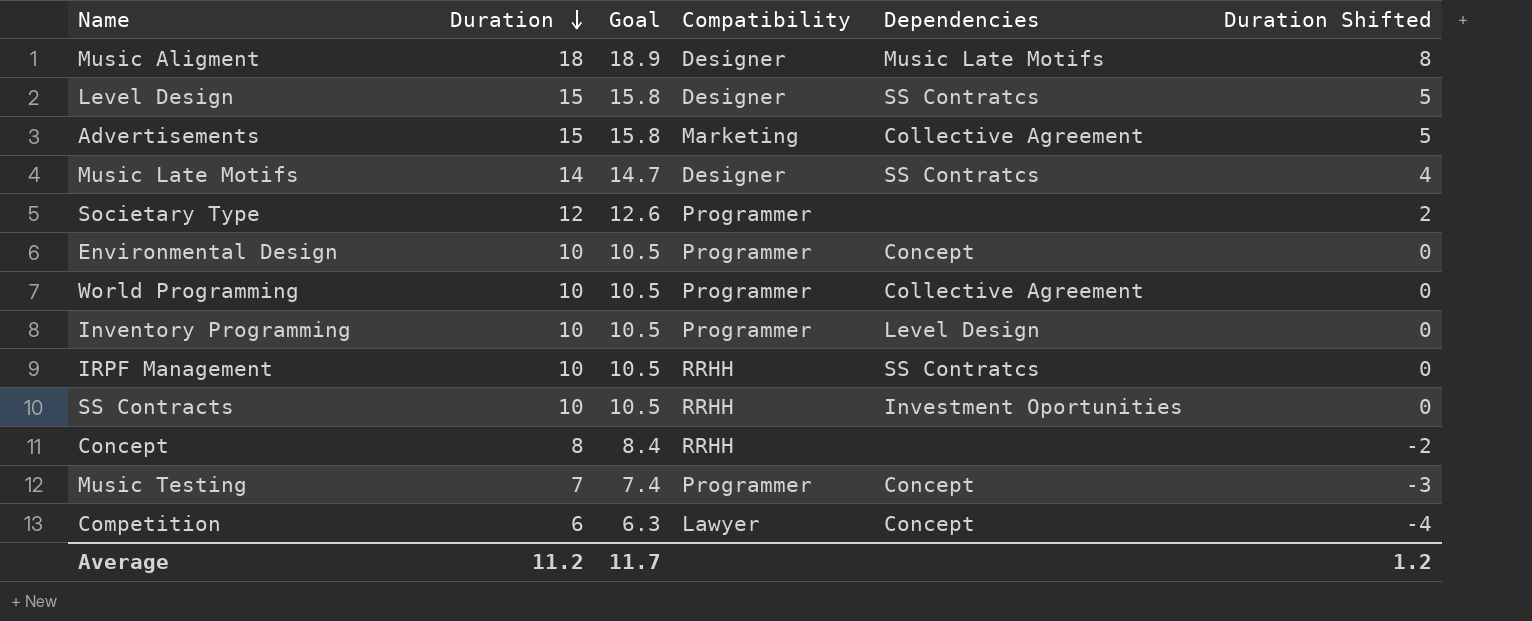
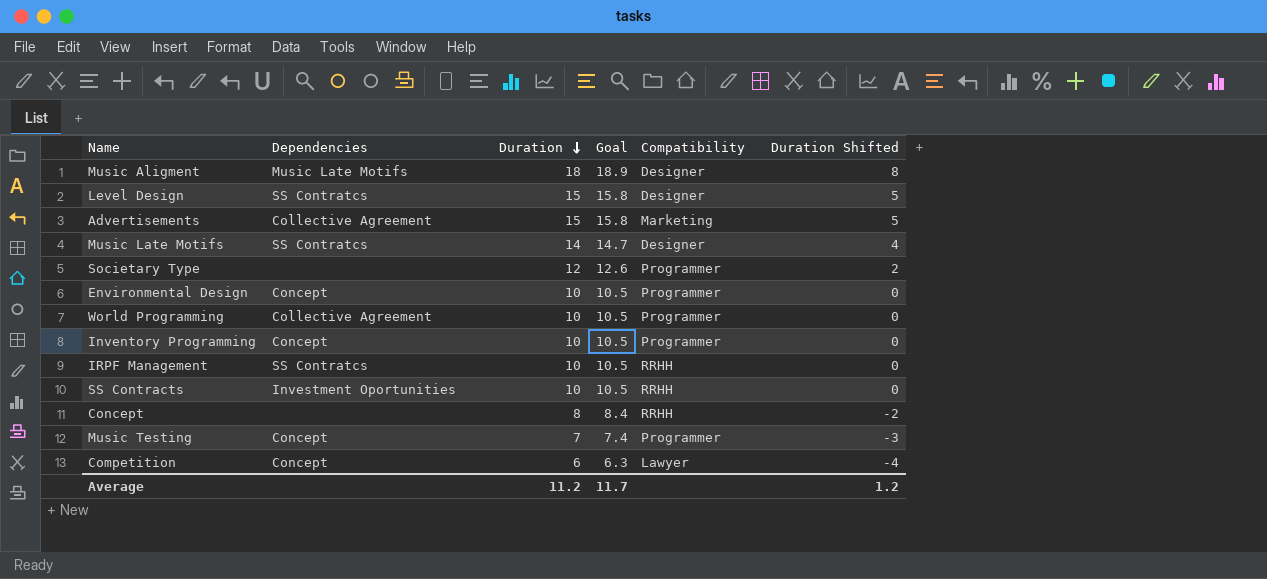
column Dependencies | position: 5 -> 2
Inventory Programming | Dependencies: Level Design -> Concept

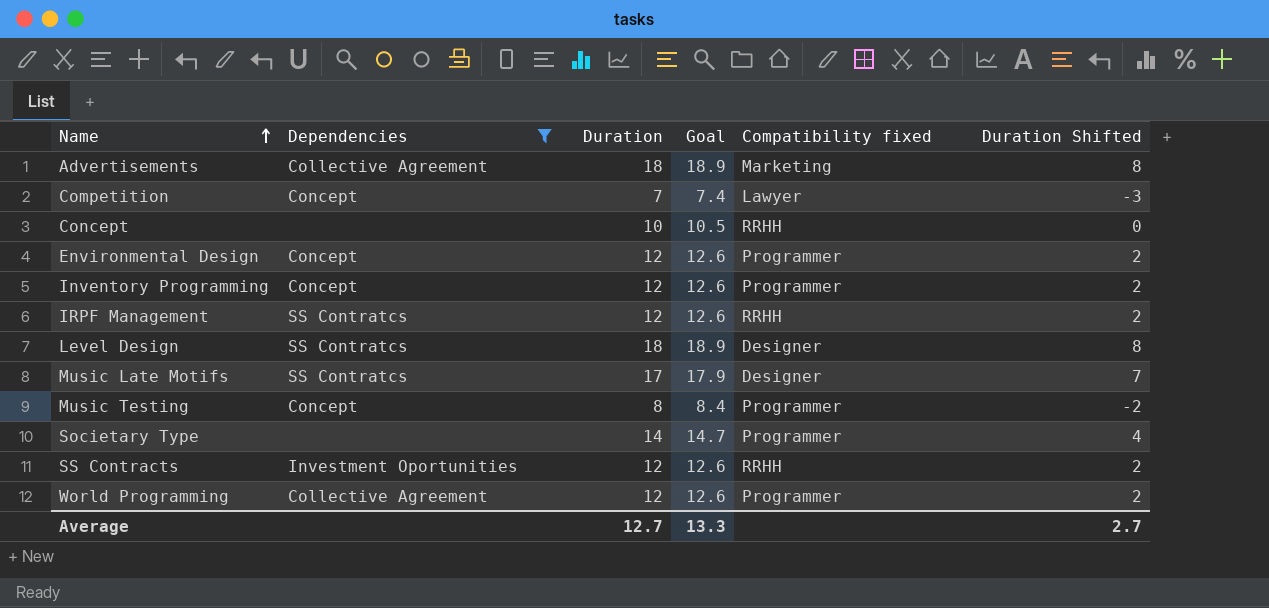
filter: none -> Dependencies != Music Late Motifs
row order: Duration descending -> Name ascending
column name: Compatibility -> Compatibility fixed
Advertisements | Duration: 15 -> 18
Advertisements | Goal: 15.8 -> 18.9
Advertisements | Duration Shifted: 5 -> 8
Competition | Duration: 6 -> 7
Competition | Goal: 6.3 -> 7.4
Competition | Duration Shifted: -4 -> -3
Concept | Duration: 8 -> 10
Concept | Goal: 8.4 -> 10.5
Concept | Duration Shifted: -2 -> 0
Environmental Design | Duration: 10 -> 12
Environmental Design | Goal: 10.5 -> 12.6
Environmental Design | Duration Shifted: 0 -> 2
Inventory Programming | Duration: 10 -> 12
Inventory Programming | Goal: 10.5 -> 12.6
Inventory Programming | Duration Shifted: 0 -> 2
IRPF Management | Duration: 10 -> 12
IRPF Management | Goal: 10.5 -> 12.6
IRPF Management | Duration Shifted: 0 -> 2
Level Design | Duration: 15 -> 18
Level Design | Goal: 15.8 -> 18.9
Level Design | Duration Shifted: 5 -> 8
Music Late Motifs | Duration: 14 -> 17
Music Late Motifs | Goal: 14.7 -> 17.9
Music Late Motifs | Duration Shifted: 4 -> 7
Music Testing | Duration: 7 -> 8
Music Testing | Goal: 7.4 -> 8.4
Music Testing | Duration Shifted: -3 -> -2
Societary Type | Duration: 12 -> 14
Societary Type | Goal: 12.6 -> 14.7
Societary Type | Duration Shifted: 2 -> 4
SS Contracts | Duration: 10 -> 12
SS Contracts | Goal: 10.5 -> 12.6
SS Contracts | Duration Shifted: 0 -> 2
World Programming | Duration: 10 -> 12
World Programming | Goal: 10.5 -> 12.6
World Programming | Duration Shifted: 0 -> 2
Average | Duration: 11.2 -> 12.7
Average | Goal: 11.7 -> 13.3
Average | Duration Shifted: 1.2 -> 2.7

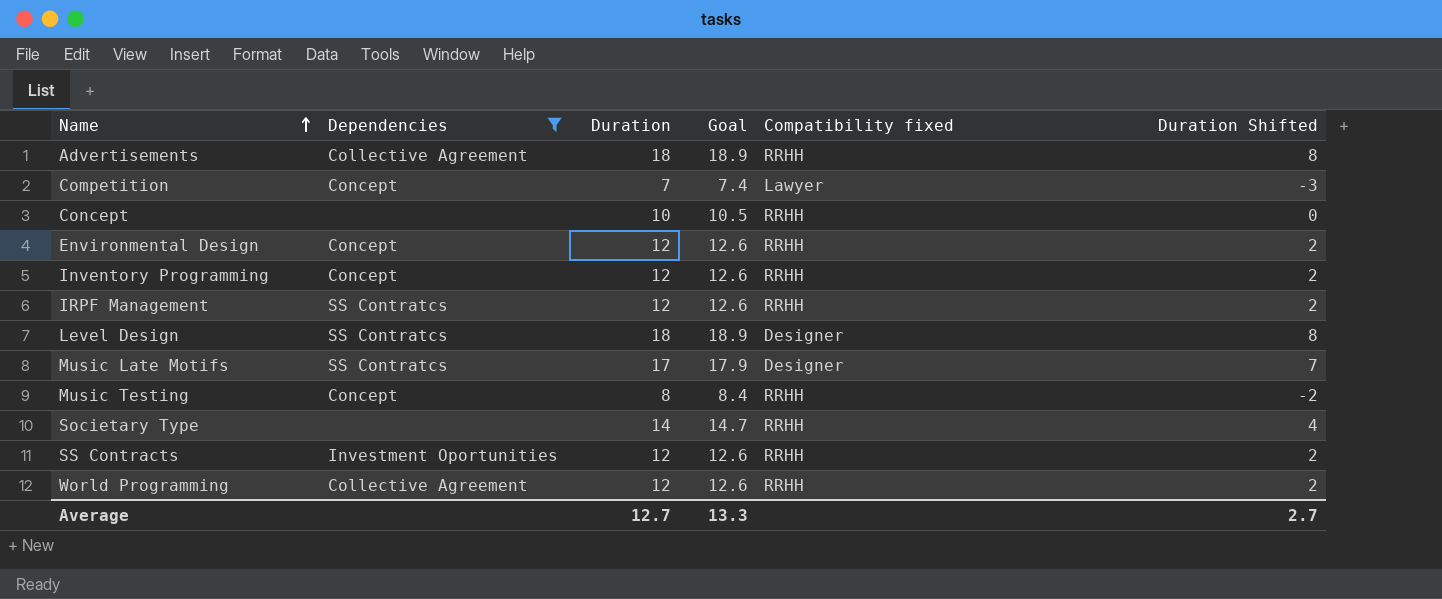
Advertisements | Compatibility fixed: Marketing -> RRHH
Environmental Design | Compatibility fixed: Programmer -> RRHH
Inventory Programming | Compatibility fixed: Programmer -> RRHH
Music Testing | Compatibility fixed: Programmer -> RRHH
Societary Type | Compatibility fixed: Programmer -> RRHH
World Programming | Compatibility fixed: Programmer -> RRHH

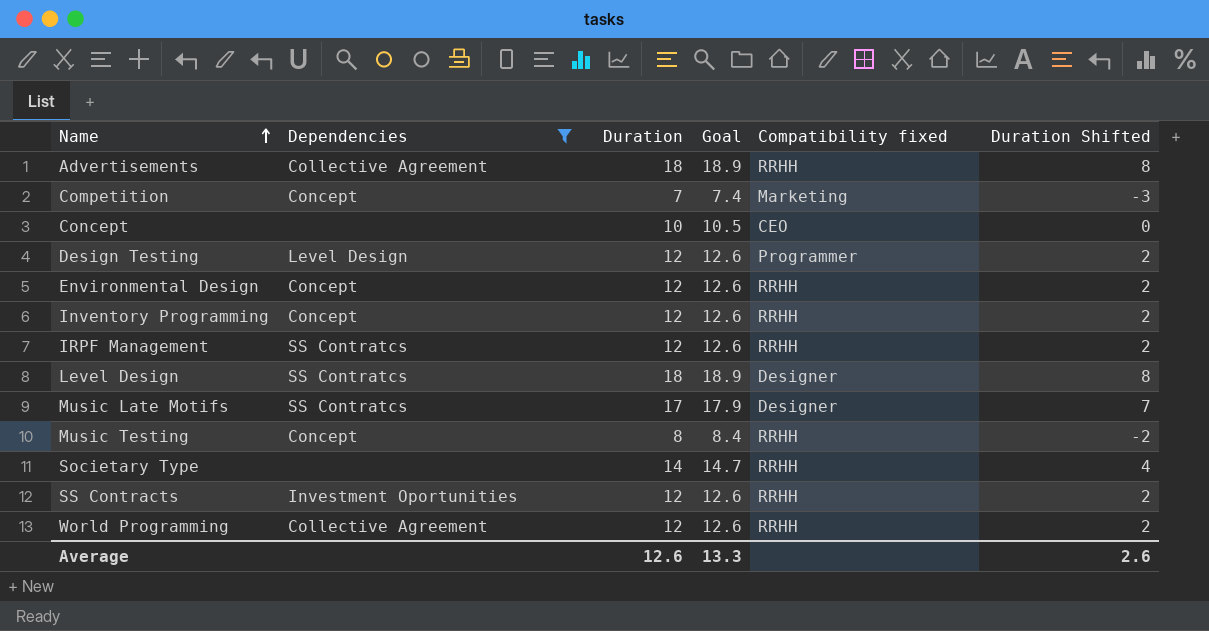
Competition | Compatibility fixed: Lawyer -> Marketing
Concept | Compatibility fixed: RRHH -> CEO
row Design Testing: none -> Level Design | 12 | 12.6 | Programmer | 2
Average | Duration: 12.7 -> 12.6
Average | Duration Shifted: 2.7 -> 2.6

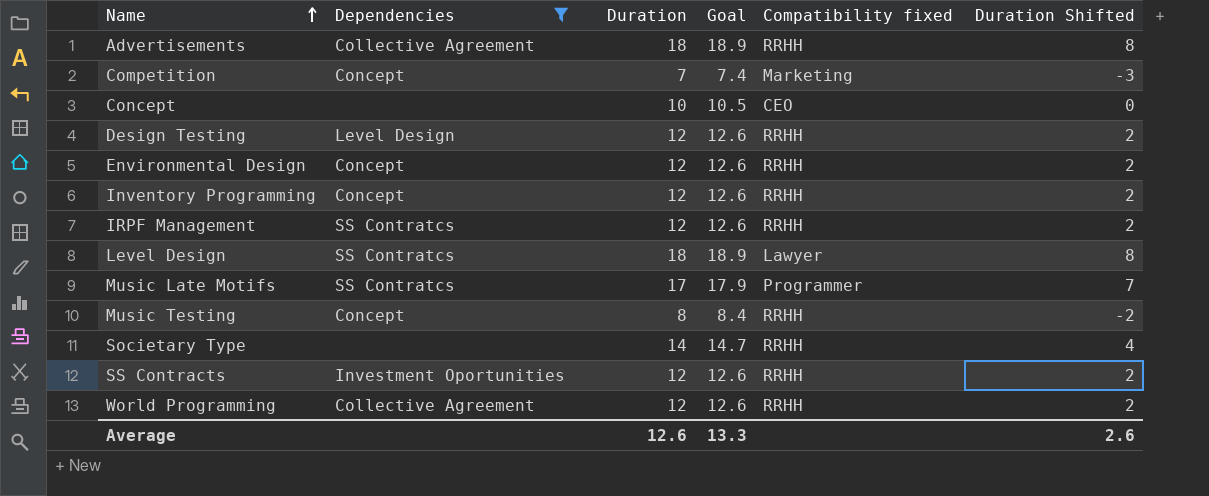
Design Testing | Compatibility fixed: Programmer -> RRHH
Level Design | Compatibility fixed: Designer -> Lawyer
Music Late Motifs | Compatibility fixed: Designer -> Programmer

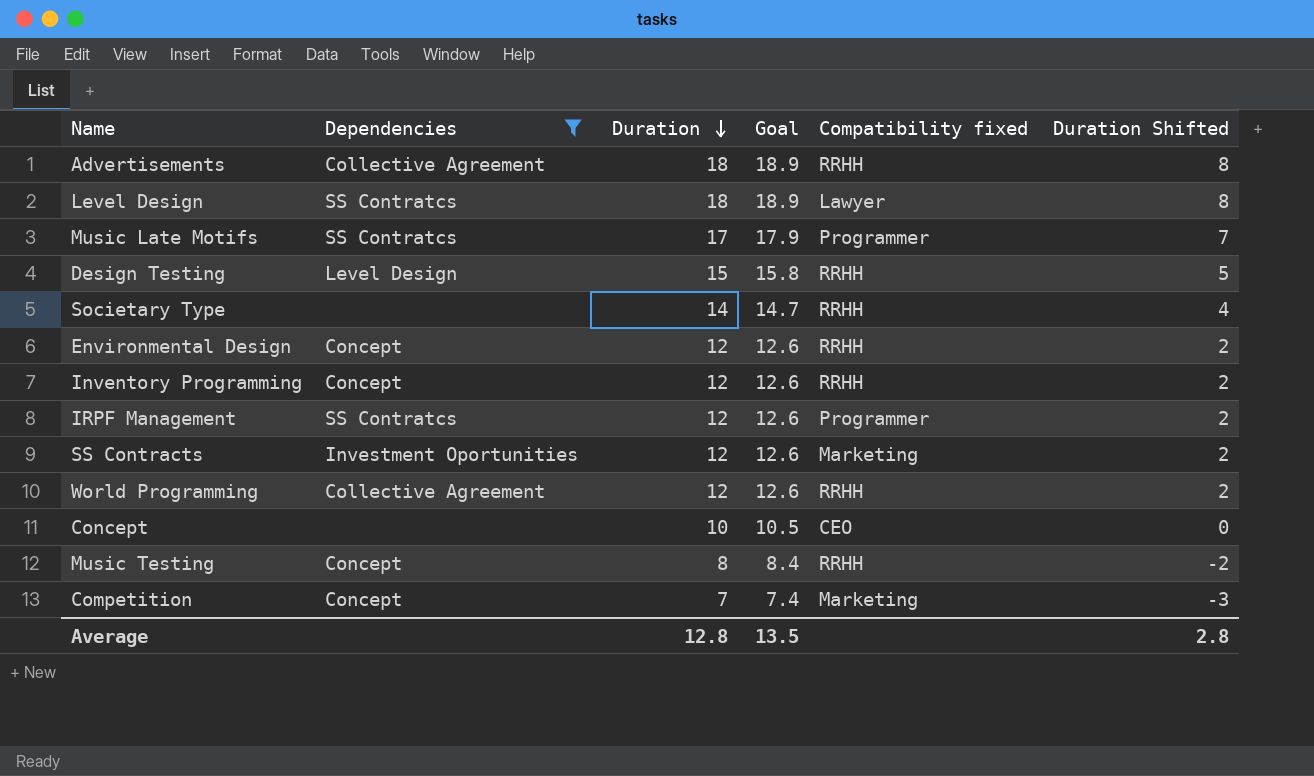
row order: Name ascending -> Duration descending
Design Testing | Duration: 12 -> 15
Design Testing | Goal: 12.6 -> 15.8
Design Testing | Duration Shifted: 2 -> 5
IRPF Management | Compatibility fixed: RRHH -> Programmer
SS Contracts | Compatibility fixed: RRHH -> Marketing
Average | Duration: 12.6 -> 12.8
Average | Goal: 13.3 -> 13.5
Average | Duration Shifted: 2.6 -> 2.8

